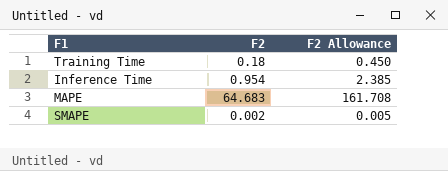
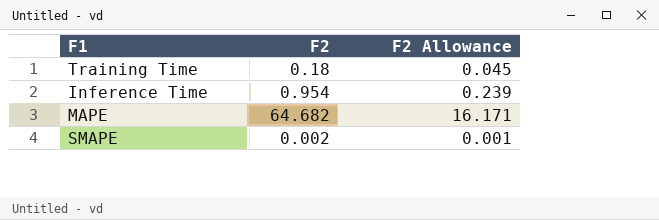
column F2 Allowance | formula: [F2] * 2.5 -> [F2] * 0.25
MAPE | F2: 64.683 -> 64.682

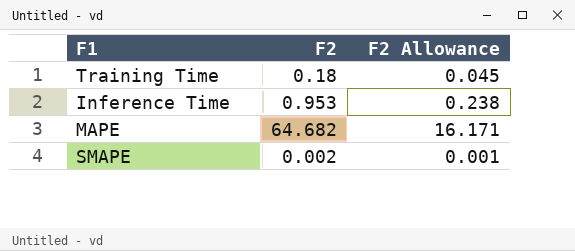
Inference Time | F2: 0.954 -> 0.953
Inference Time | F2 Allowance: 0.239 -> 0.238

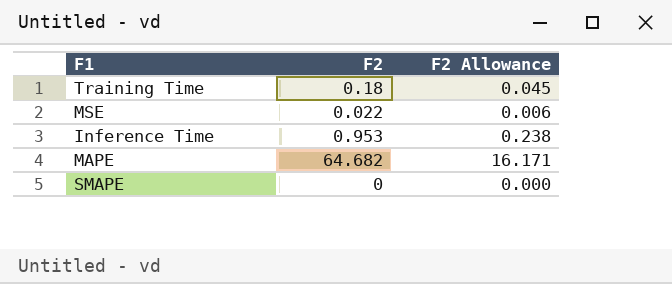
row MSE: none -> 0.022 | 0.006
SMAPE | F2: 0.002 -> 0
SMAPE | F2 Allowance: 0.001 -> 0.000

